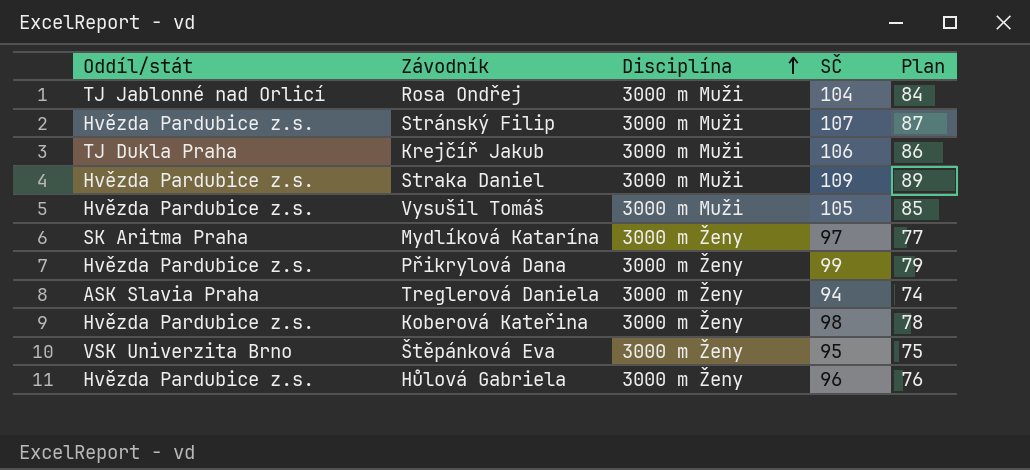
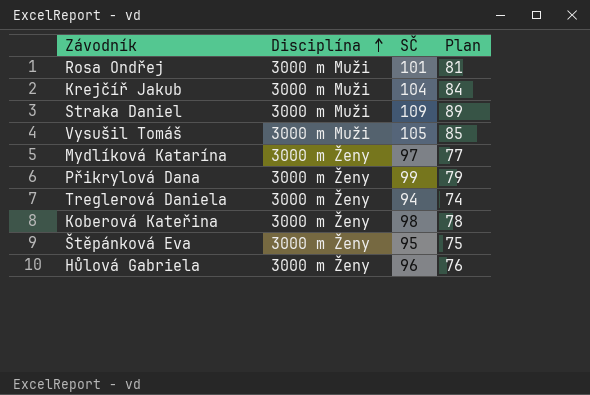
column Oddíl/stát | position: 1 -> none
row Stránský Filip: Hvězda Pardubice z.s. | 3000 m Muži | 107 | 87 -> none
Rosa Ondřej | SČ: 104 -> 101
Rosa Ondřej | Plan: 84 -> 81
Krejčíř Jakub | SČ: 106 -> 104
Krejčíř Jakub | Plan: 86 -> 84

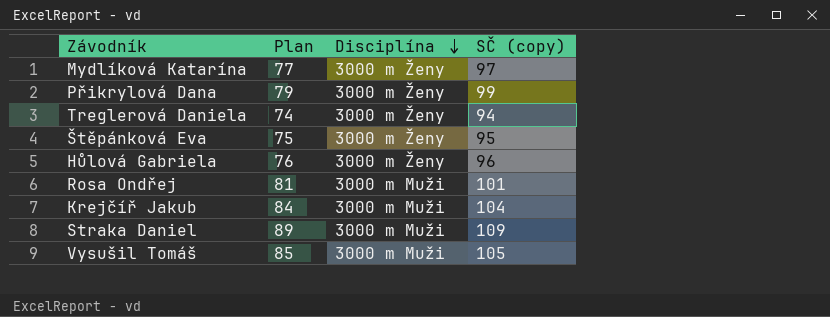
row order: Disciplína ascending -> Disciplína descending
column Plan | position: 4 -> 2
column name: SČ -> SČ (copy)
row Koberová Kateřina: 3000 m Ženy | 98 | 78 -> none

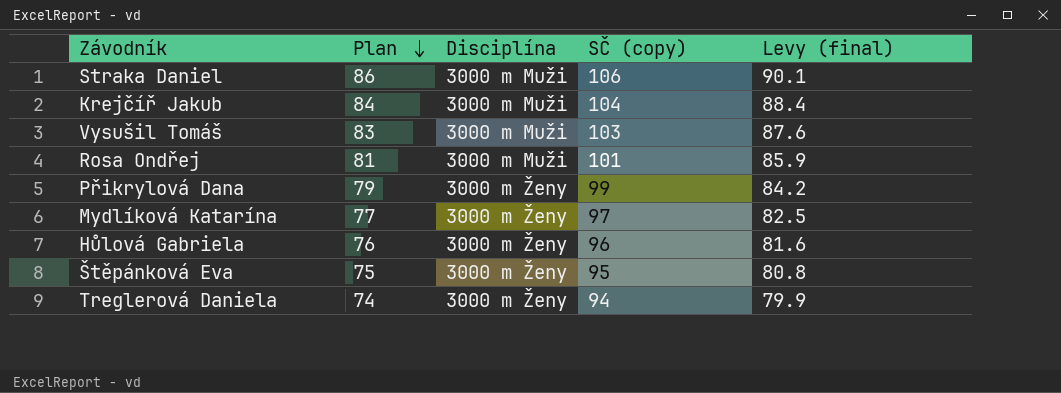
row order: Disciplína descending -> Plan descending
column Levy (final) | formula: none -> [SČ (copy)] * 0.85
Straka Daniel | Plan: 89 -> 86
Straka Daniel | SČ (copy): 109 -> 106
Vysušil Tomáš | Plan: 85 -> 83
Vysušil Tomáš | SČ (copy): 105 -> 103

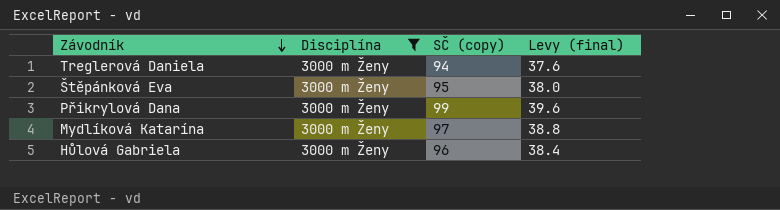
filter: none -> Disciplína = 3000 m Ženy
row order: Plan descending -> Závodník descending
column Plan | formula: [SČ (copy)] - 20 -> none
column Levy (final) | formula: [SČ (copy)] * 0.85 -> [SČ (copy)] * 0.4

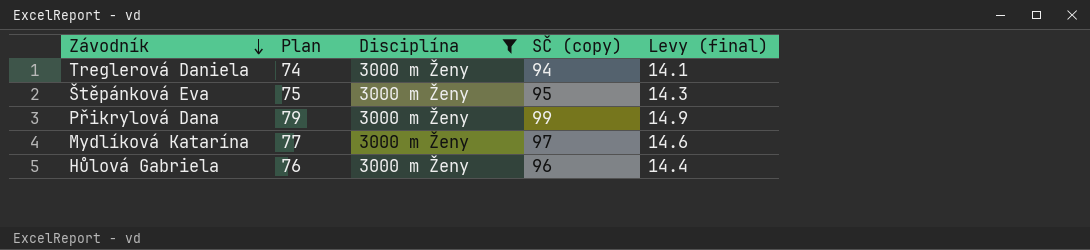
column Plan | formula: none -> [SČ (copy)] - 20
column Levy (final) | formula: [SČ (copy)] * 0.4 -> [SČ (copy)] * 0.15

